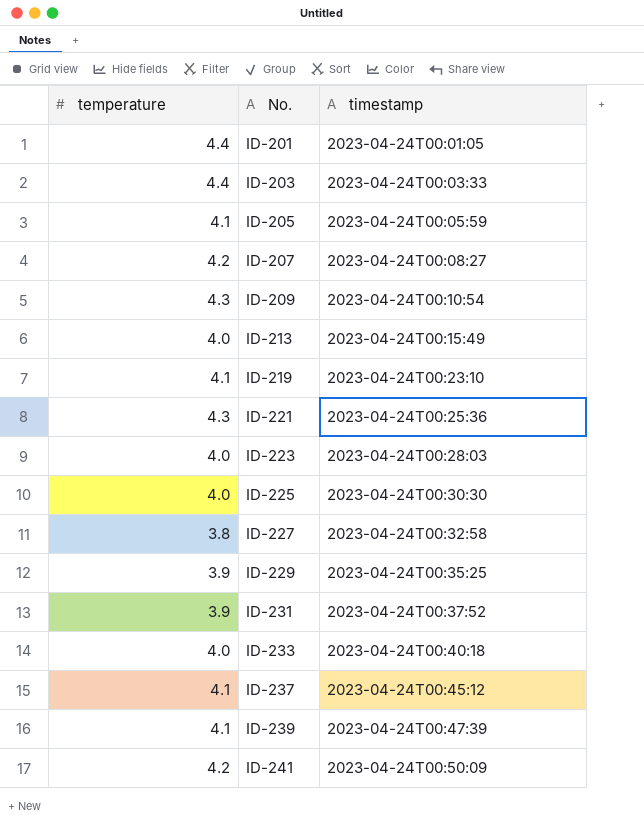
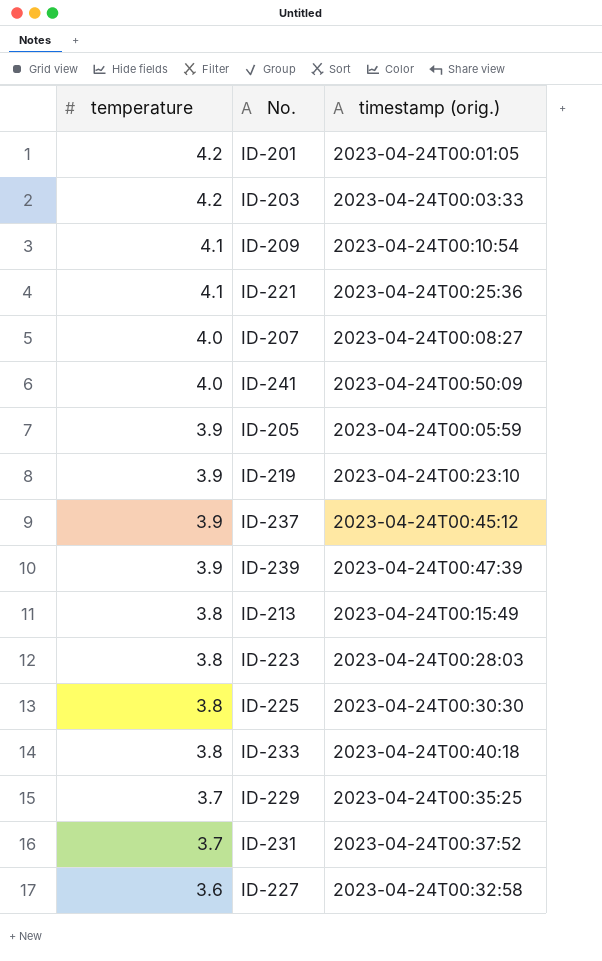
row order: No. ascending -> temperature descending
column name: timestamp -> timestamp (orig.)
ID-201 | temperature: 4.4 -> 4.2
ID-203 | temperature: 4.4 -> 4.2
ID-209 | temperature: 4.3 -> 4.1
ID-221 | temperature: 4.3 -> 4.1
ID-207 | temperature: 4.2 -> 4.0
ID-241 | temperature: 4.2 -> 4.0
ID-205 | temperature: 4.1 -> 3.9
ID-219 | temperature: 4.1 -> 3.9
ID-237 | temperature: 4.1 -> 3.9
ID-239 | temperature: 4.1 -> 3.9
ID-213 | temperature: 4.0 -> 3.8
ID-223 | temperature: 4.0 -> 3.8
ID-225 | temperature: 4.0 -> 3.8
ID-233 | temperature: 4.0 -> 3.8
ID-229 | temperature: 3.9 -> 3.7
ID-231 | temperature: 3.9 -> 3.7
ID-227 | temperature: 3.8 -> 3.6

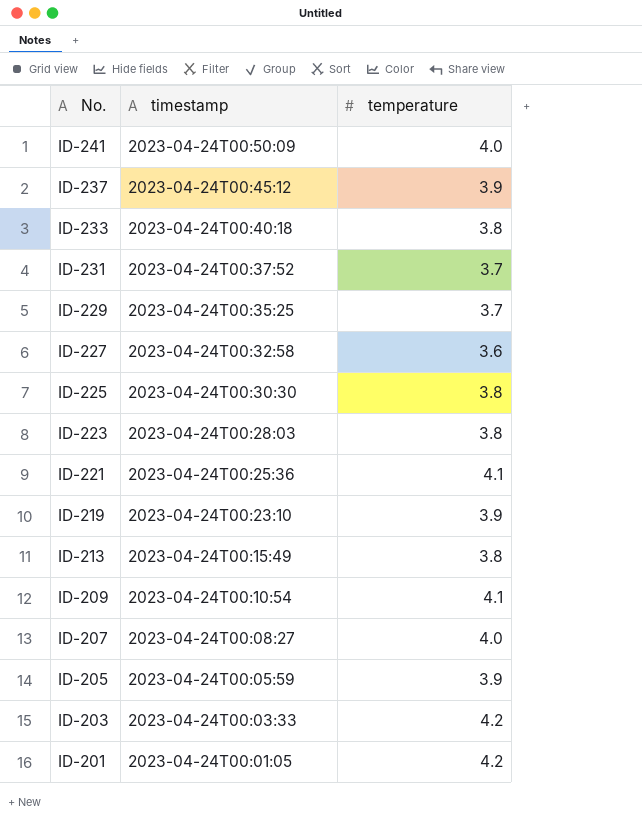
row order: temperature descending -> No. descending
column name: timestamp (orig.) -> timestamp
column temperature | position: 1 -> 3
row ID-239: 3.9 | 2023-04-24T00:47:39 -> none

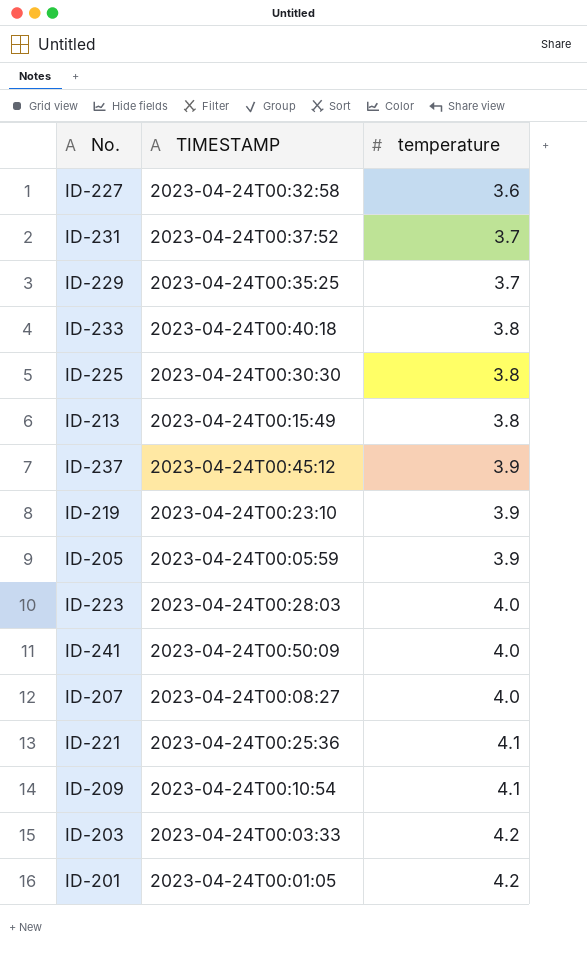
row order: No. descending -> temperature ascending
column name: timestamp -> TIMESTAMP
ID-223 | temperature: 3.8 -> 4.0

